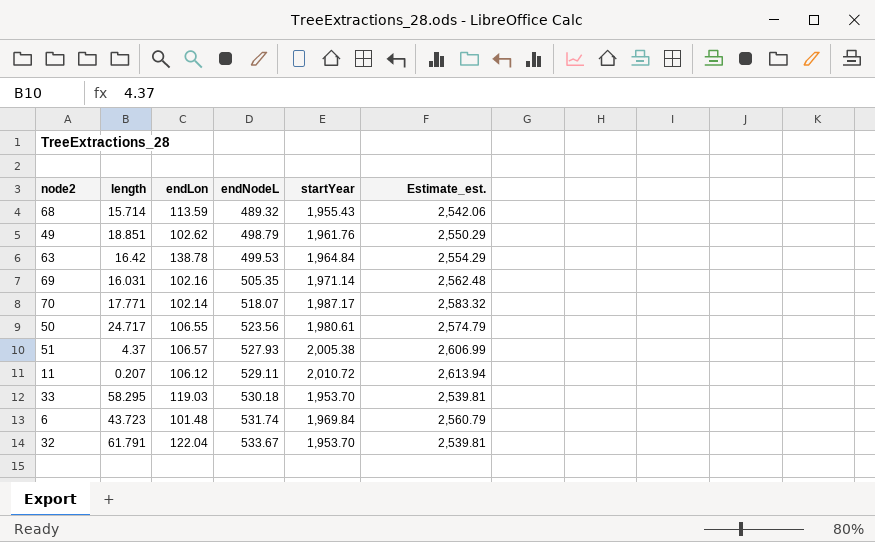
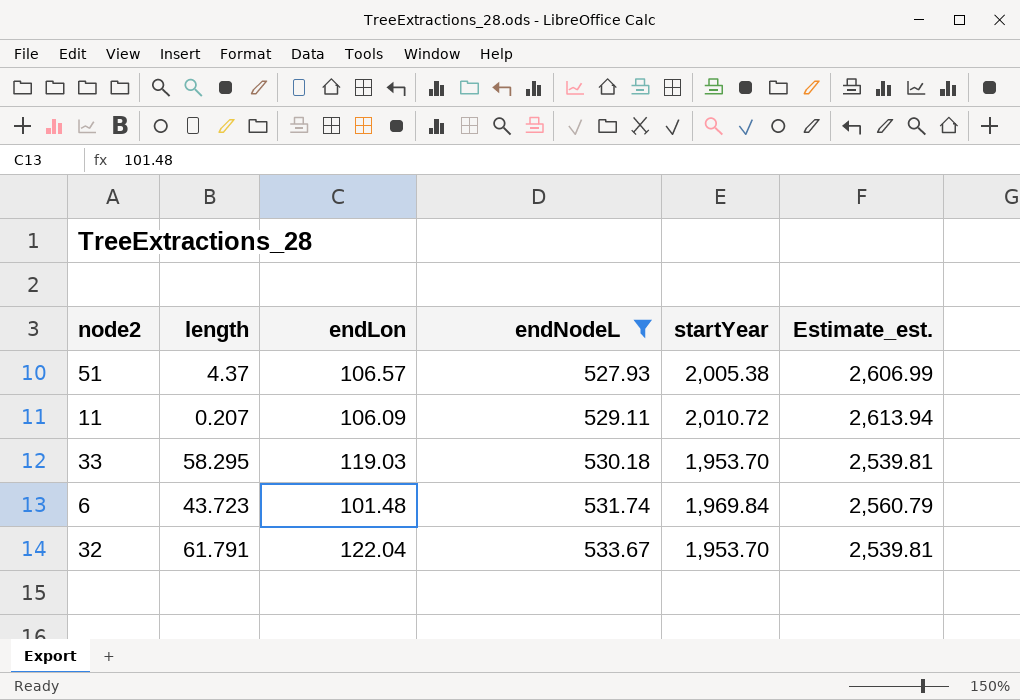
filter: none -> endNodeL >= 527.93
11 | endLon: 106.12 -> 106.09

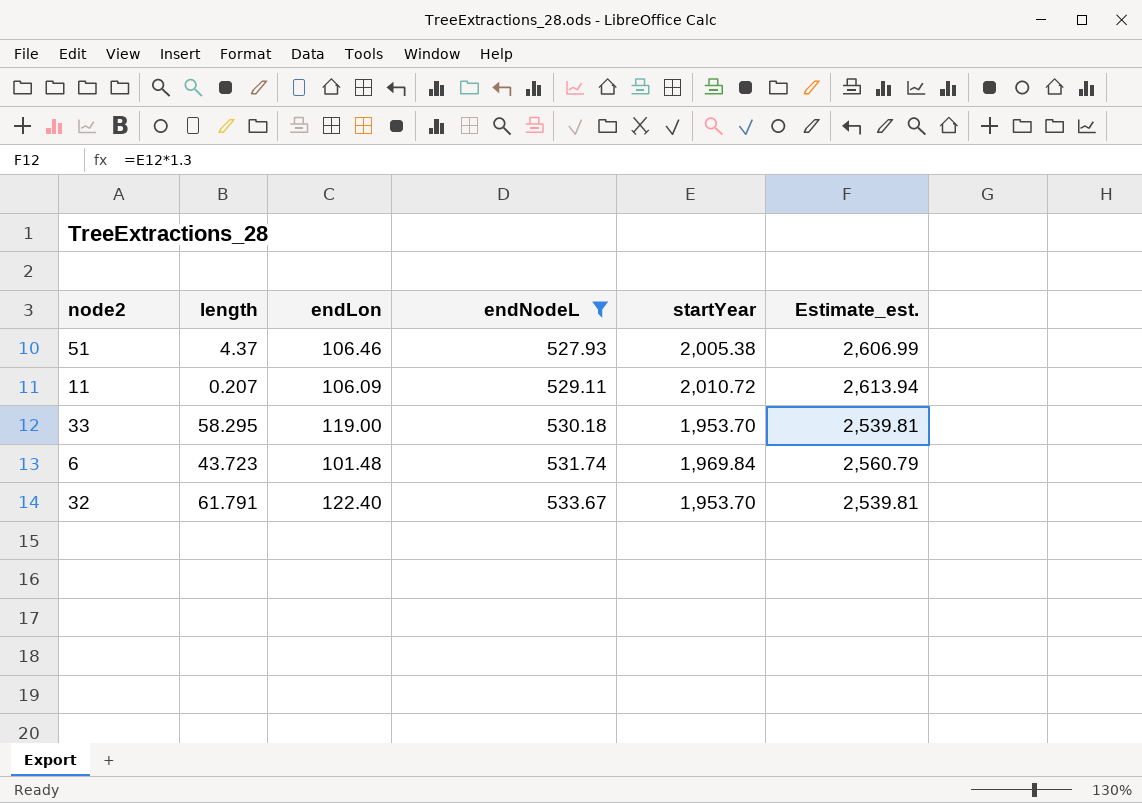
51 | endLon: 106.57 -> 106.46
33 | endLon: 119.03 -> 119.00
32 | endLon: 122.04 -> 122.40

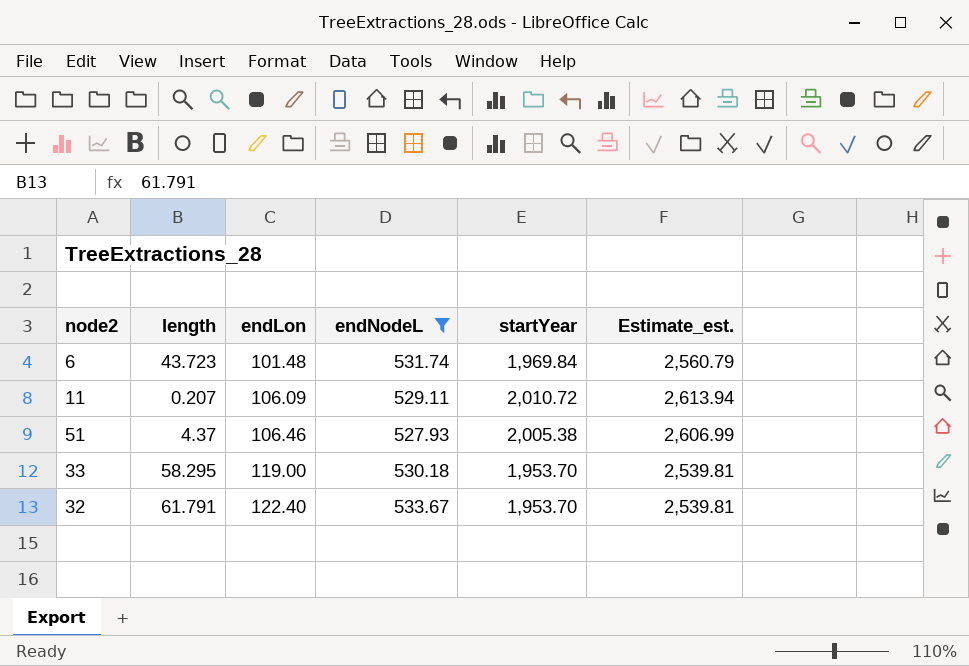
row order: endNodeL ascending -> endLon ascending

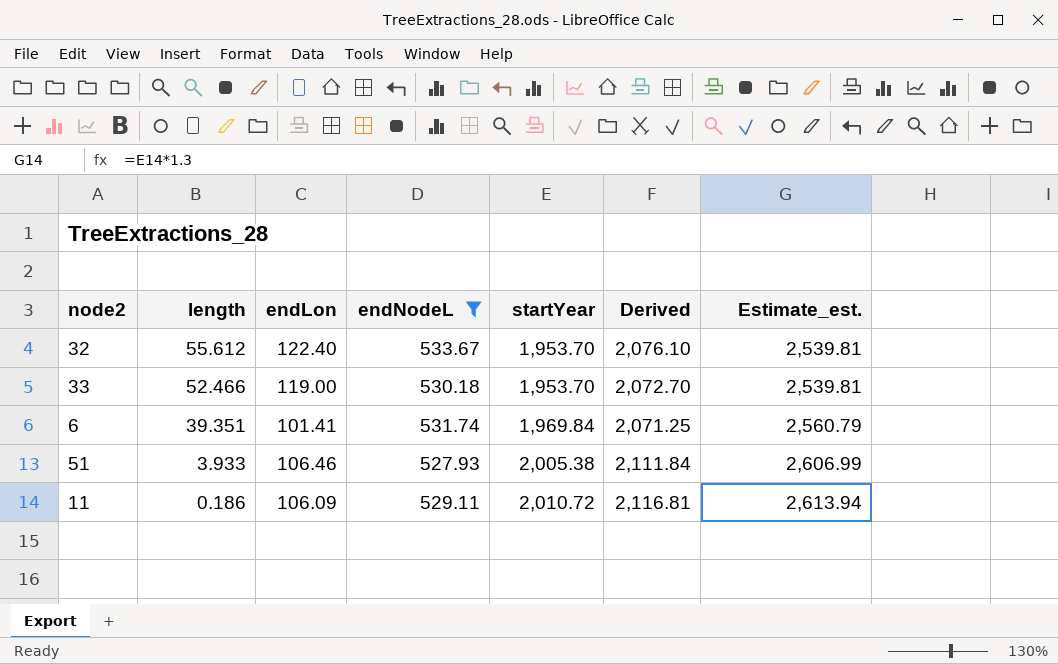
row order: endLon ascending -> length descending
column Derived | formula: none -> [endLon] + [startYear]
32 | length: 61.791 -> 55.612
33 | length: 58.295 -> 52.466
6 | length: 43.723 -> 39.351
6 | endLon: 101.48 -> 101.41
51 | length: 4.37 -> 3.933
11 | length: 0.207 -> 0.186

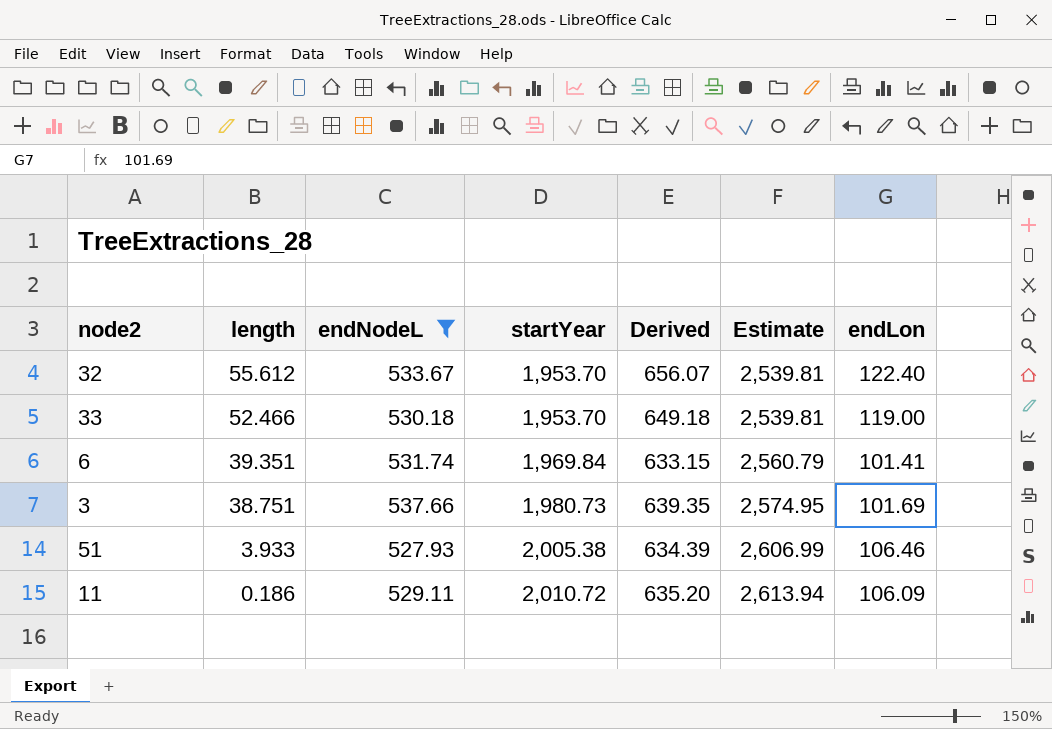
column Derived | formula: [endLon] + [startYear] -> [endNodeL] + [endLon]
column name: Estimate_est. -> Estimate
column endLon | position: 3 -> 7
row 3: none -> 38.751 | 537.66 | 1,980.73 | 639.35 | 2,574.95 | 101.69

